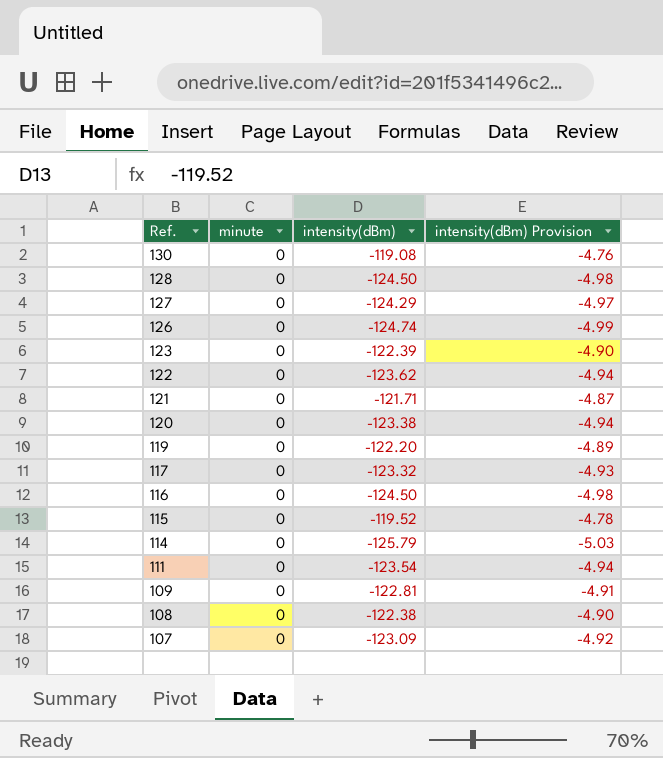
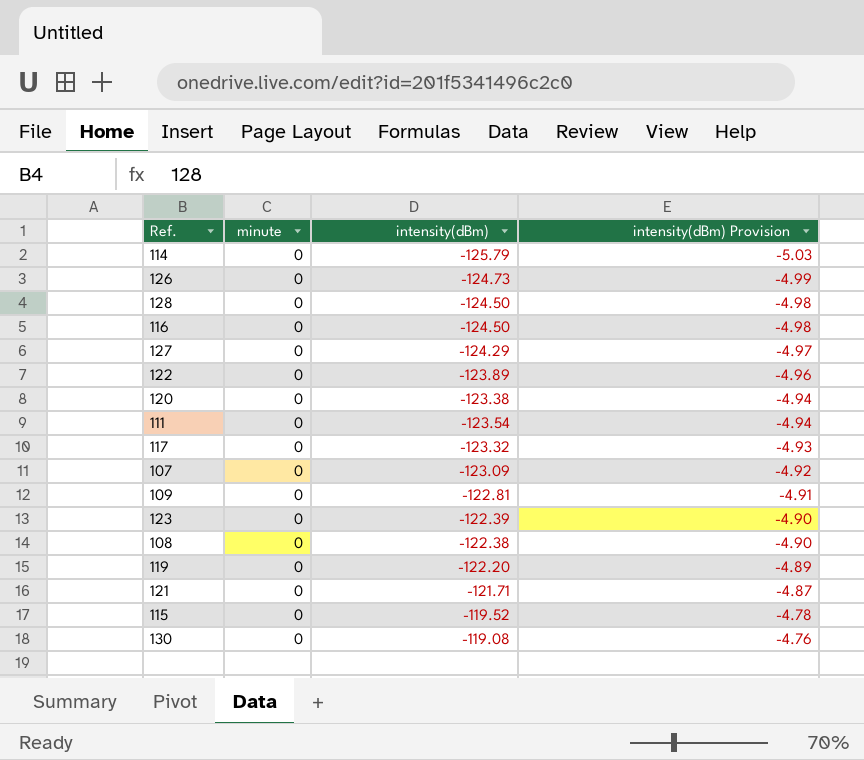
row order: Ref. descending -> intensity(dBm) Provision ascending
126 | intensity(dBm): -124.74 -> -124.73
122 | intensity(dBm): -123.62 -> -123.89
122 | intensity(dBm) Provision: -4.94 -> -4.96

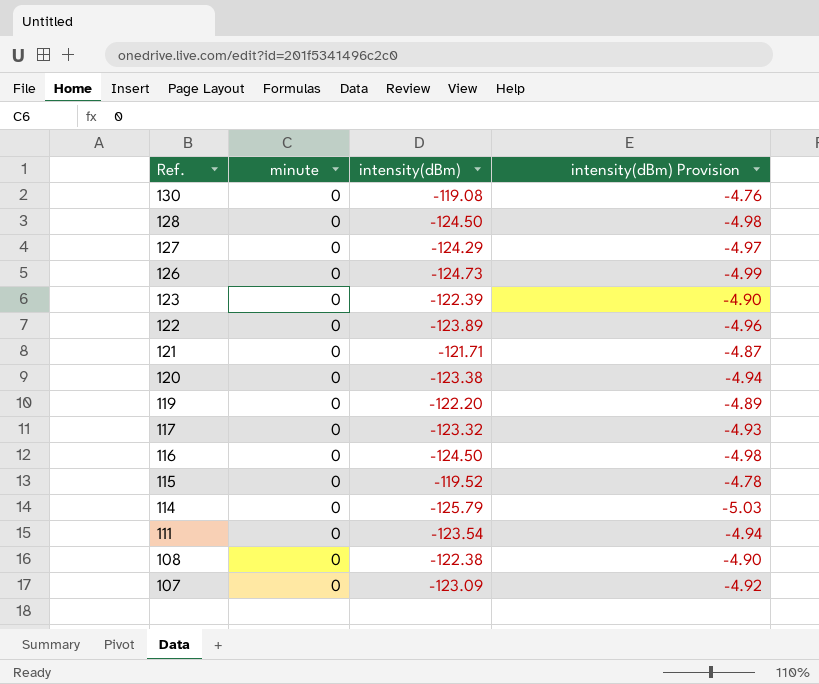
row order: intensity(dBm) Provision ascending -> Ref. descending
row 109: 0 | -122.81 | -4.91 -> none

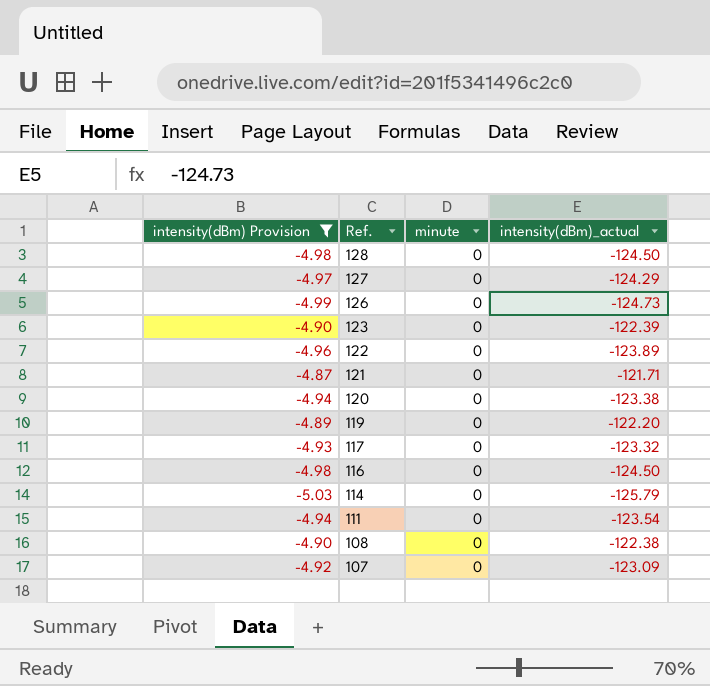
filter: none -> intensity(dBm) Provision <= -4.87
column intensity(dBm) Provision | position: 4 -> 1
column name: intensity(dBm) -> intensity(dBm)_actual

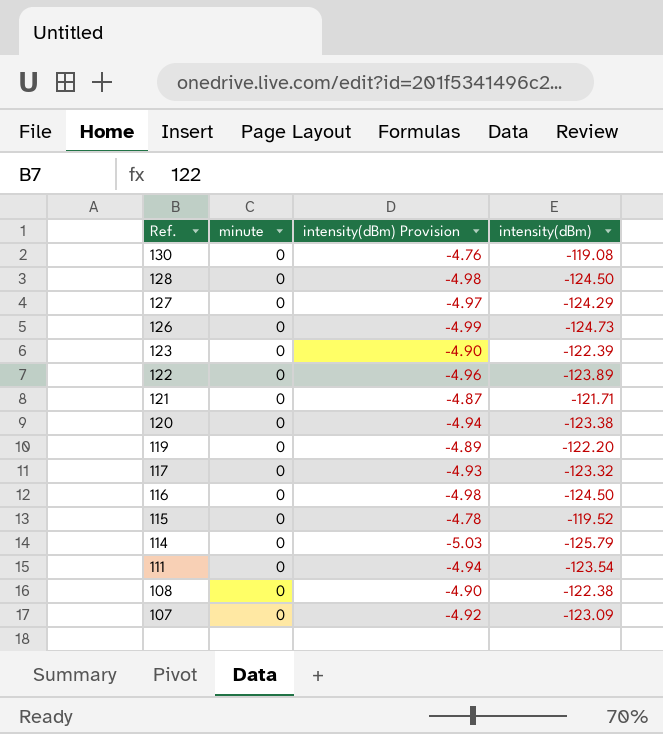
filter: intensity(dBm) Provision <= -4.87 -> none
column intensity(dBm) Provision | position: 1 -> 3
column name: intensity(dBm)_actual -> intensity(dBm)

